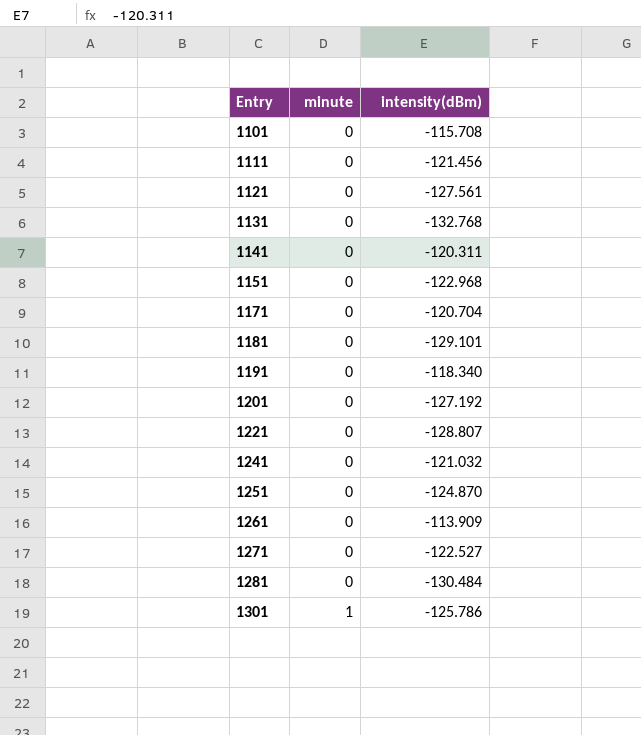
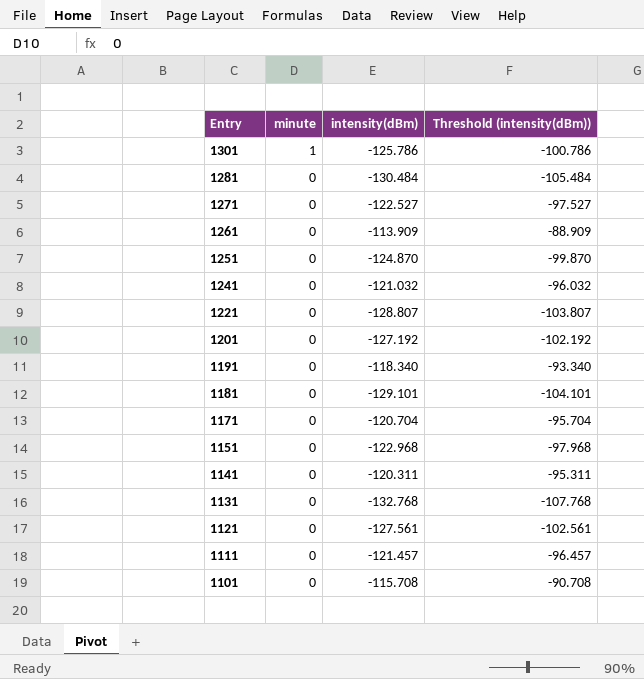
row order: Entry ascending -> Entry descending
column Threshold (intensity(dBm)) | formula: none -> [intensity(dBm)] + 25
1111 | intensity(dBm): -121.456 -> -121.457

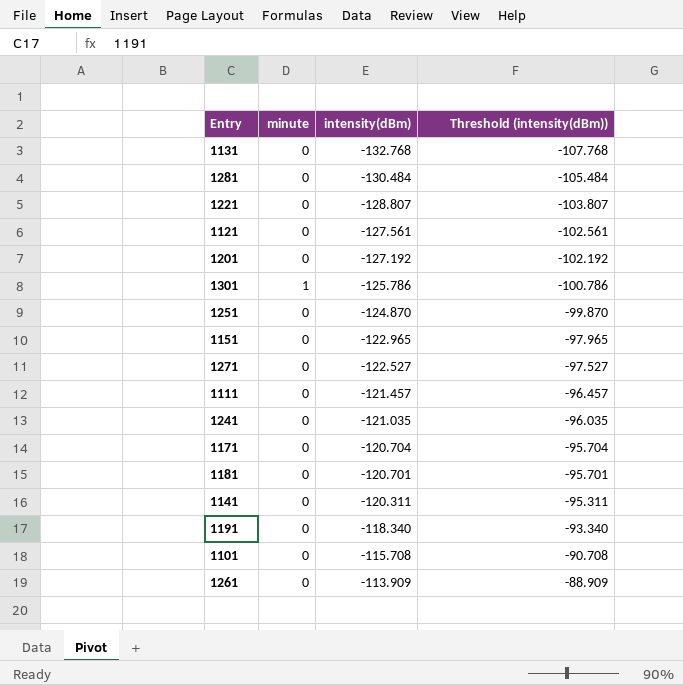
row order: Entry descending -> intensity(dBm) ascending
1151 | intensity(dBm): -122.968 -> -122.965
1151 | Threshold (intensity(dBm)): -97.968 -> -97.965
1241 | intensity(dBm): -121.032 -> -121.035
1241 | Threshold (intensity(dBm)): -96.032 -> -96.035
1181 | intensity(dBm): -129.101 -> -120.701
1181 | Threshold (intensity(dBm)): -104.101 -> -95.701

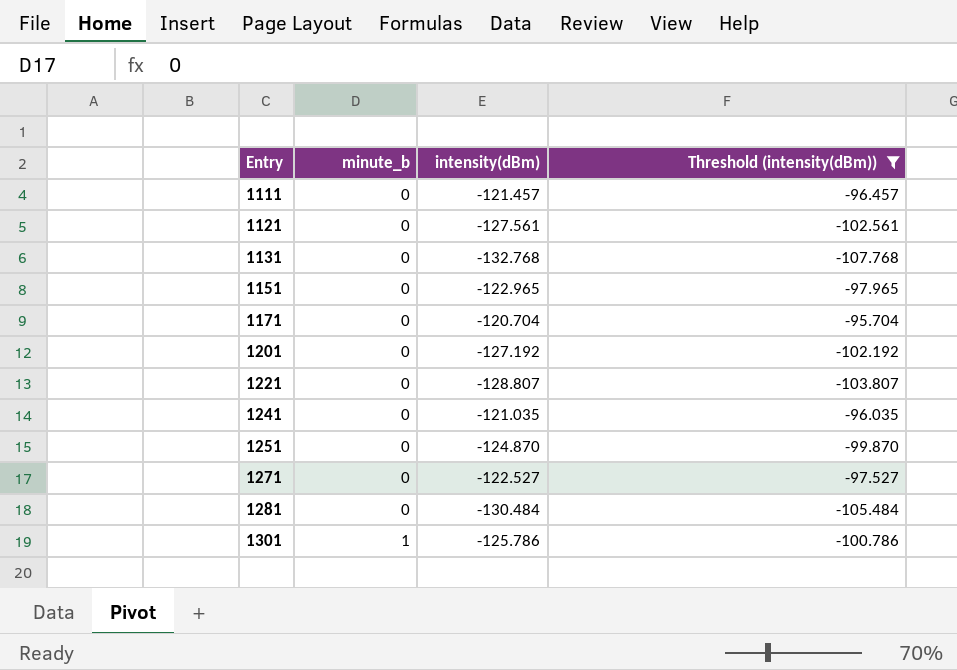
filter: none -> Threshold (intensity(dBm)) <= -95.704
row order: intensity(dBm) ascending -> Entry ascending
column name: minute -> minute_b

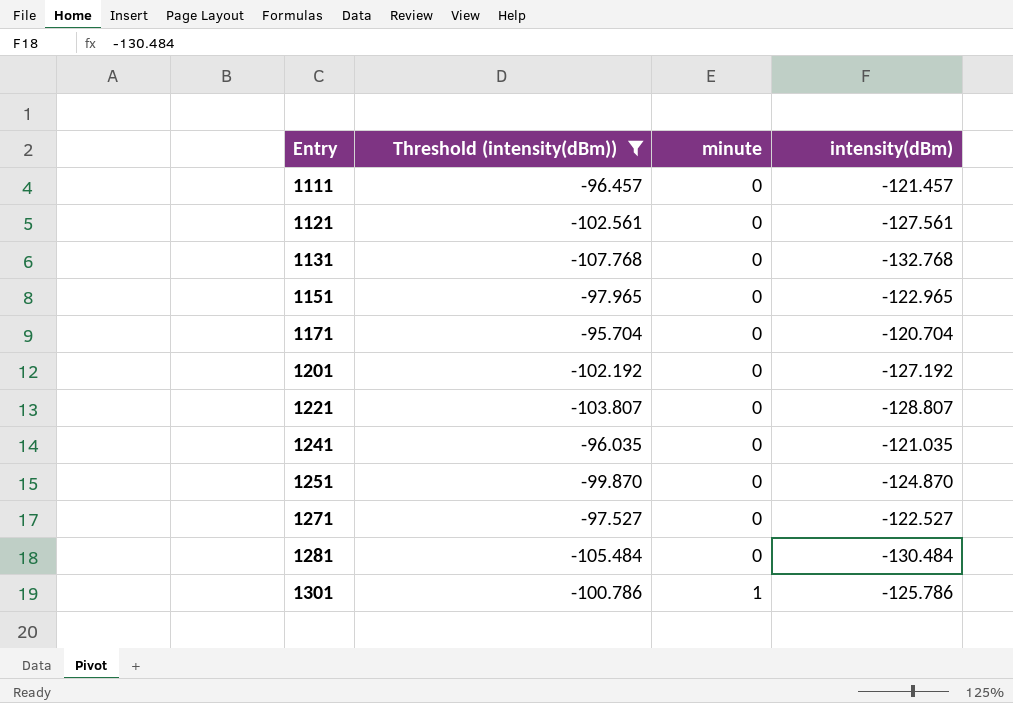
column Threshold (intensity(dBm)) | position: 4 -> 2
column name: minute_b -> minute

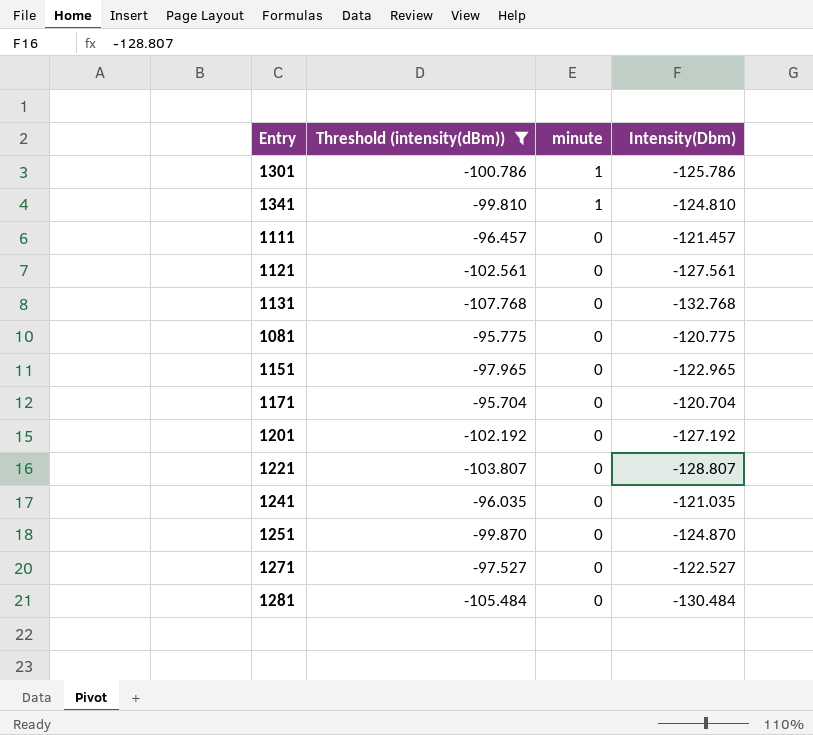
row order: Entry ascending -> minute descending
column name: intensity(dBm) -> Intensity(Dbm)
row 1341: none -> -99.810 | 1 | -124.810
row 1081: none -> -95.775 | 0 | -120.775

